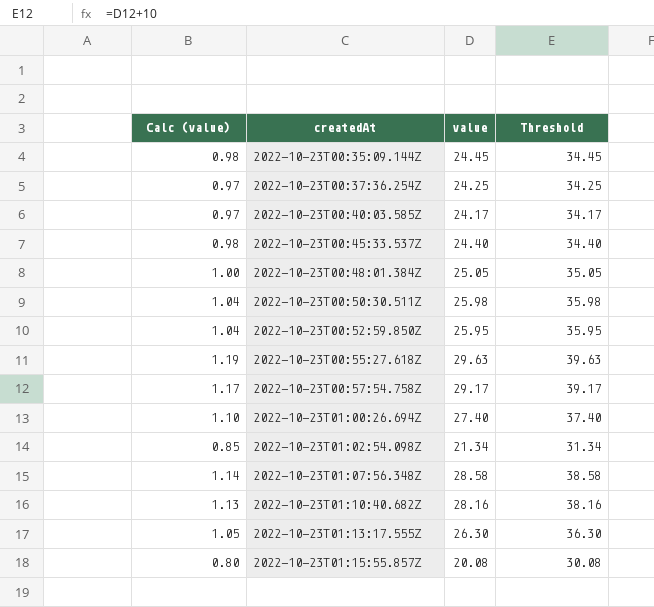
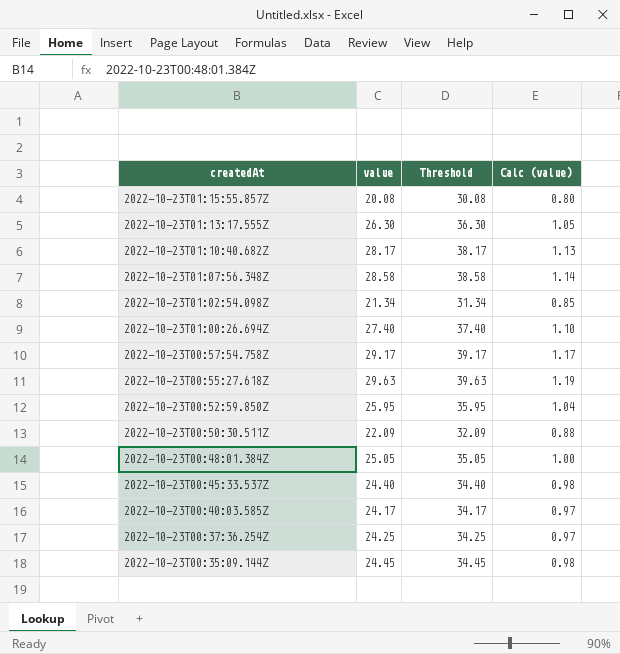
row order: createdAt ascending -> createdAt descending
column Calc (value) | position: 1 -> 4
2022-10-23T01:10:40.682Z | value: 28.16 -> 28.17
2022-10-23T01:10:40.682Z | Threshold: 38.16 -> 38.17
2022-10-23T00:50:30.511Z | value: 25.98 -> 22.09
2022-10-23T00:50:30.511Z | Threshold: 35.98 -> 32.09
2022-10-23T00:50:30.511Z | Calc (value): 1.04 -> 0.88

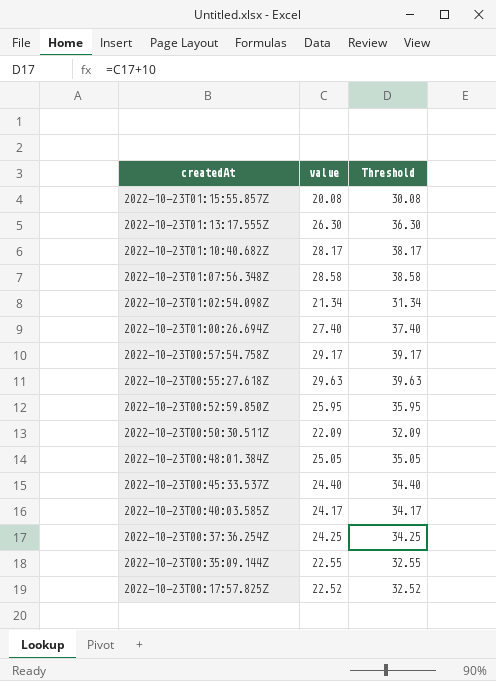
column Calc (value) | formula: [value] * 0.04 -> none
2022-10-23T00:35:09.144Z | value: 24.45 -> 22.55
2022-10-23T00:35:09.144Z | Threshold: 34.45 -> 32.55
row 2022-10-23T00:17:57.825Z: none -> 22.52 | 32.52

